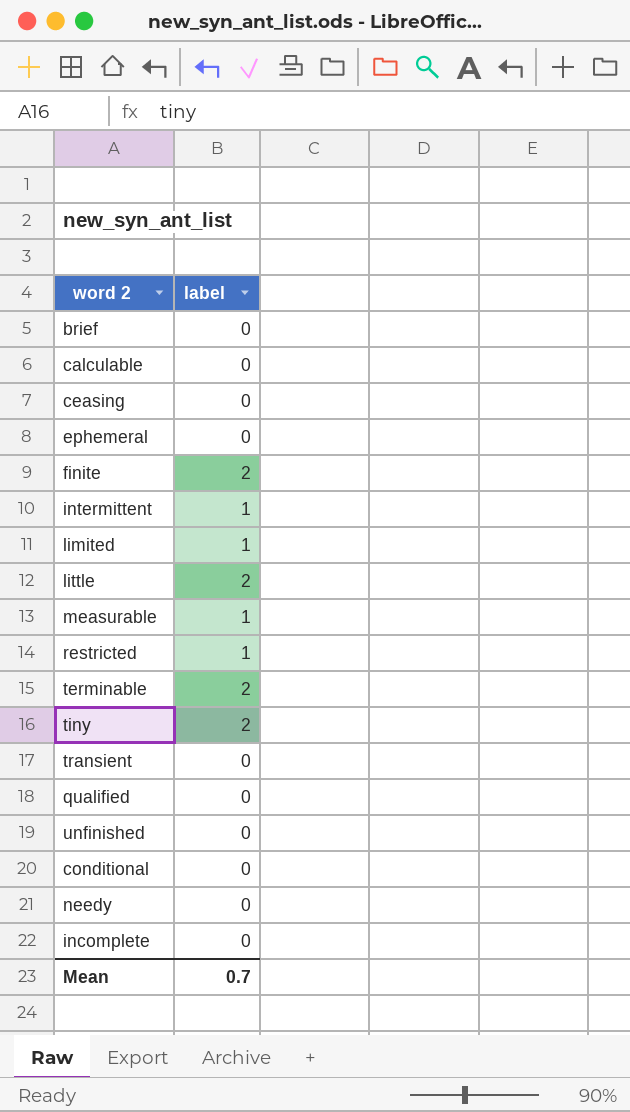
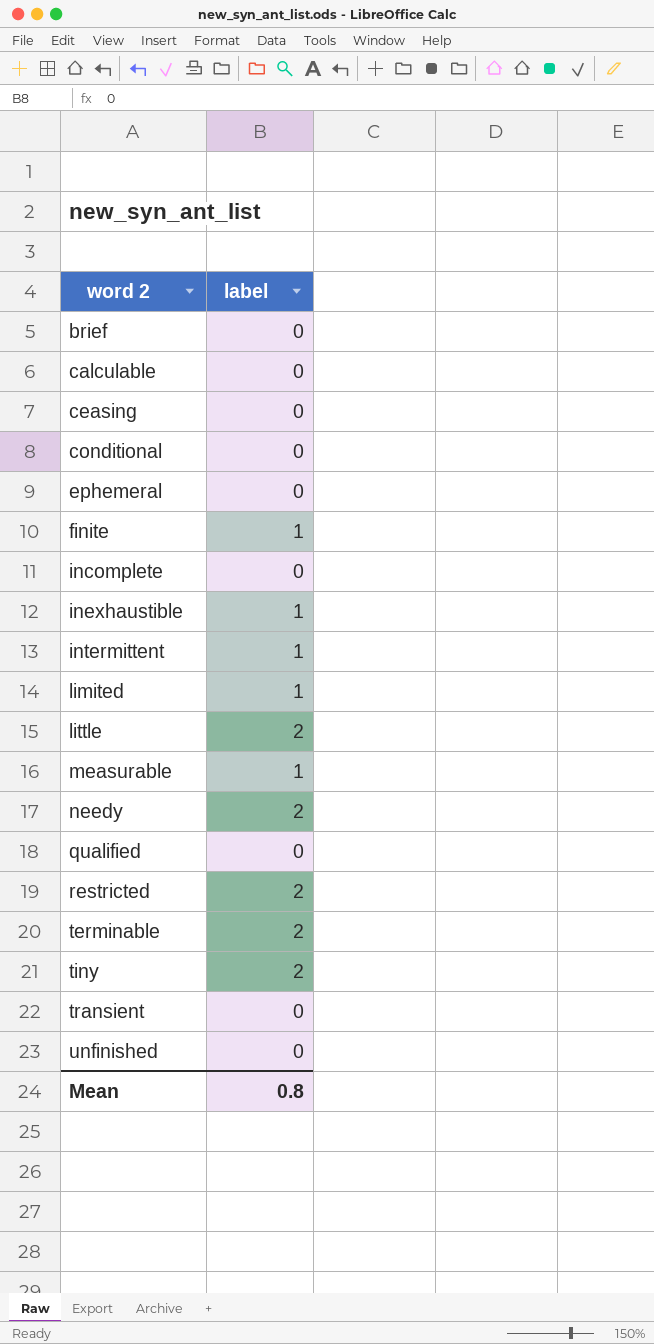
row order: none -> word 2 ascending
finite | label: 2 -> 1
row inexhaustible: none -> 1
needy | label: 0 -> 2
restricted | label: 1 -> 2
Mean | label: 0.7 -> 0.8

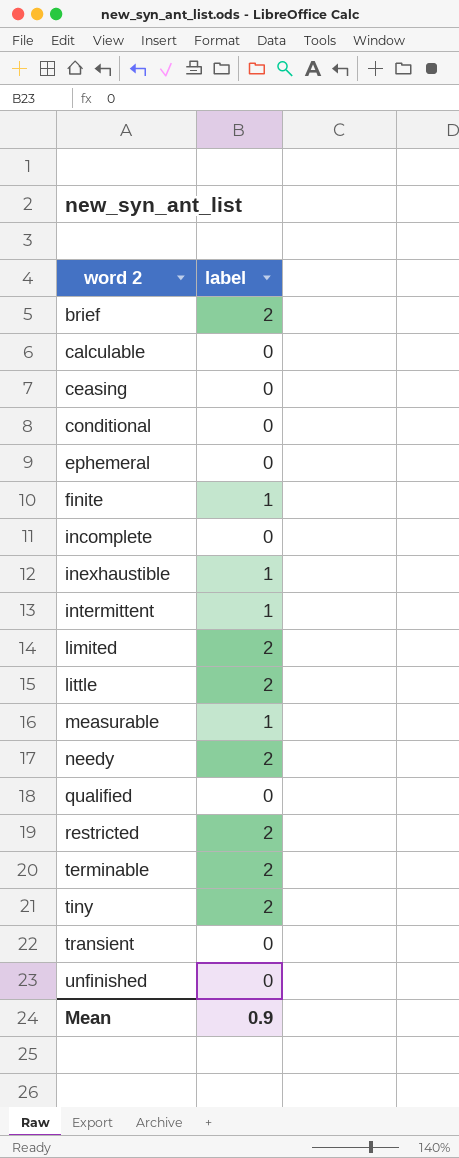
brief | label: 0 -> 2
limited | label: 1 -> 2
Mean | label: 0.8 -> 0.9

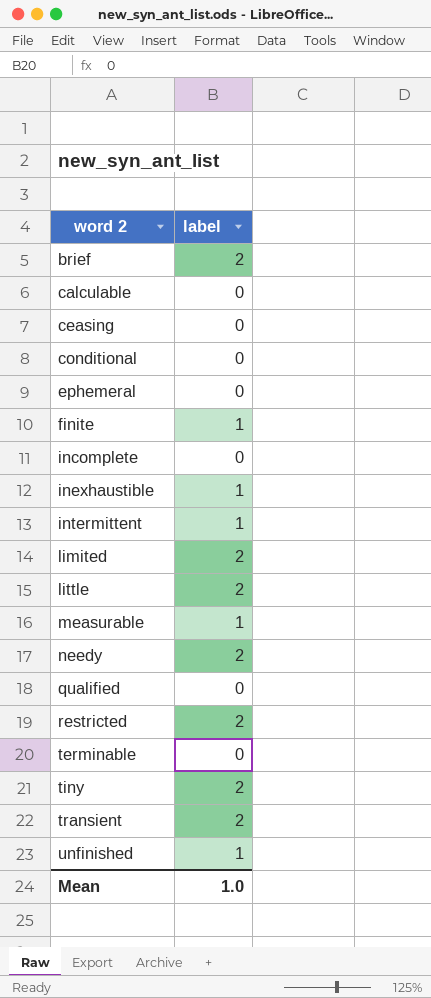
terminable | label: 2 -> 0
transient | label: 0 -> 2
unfinished | label: 0 -> 1
Mean | label: 0.9 -> 1.0

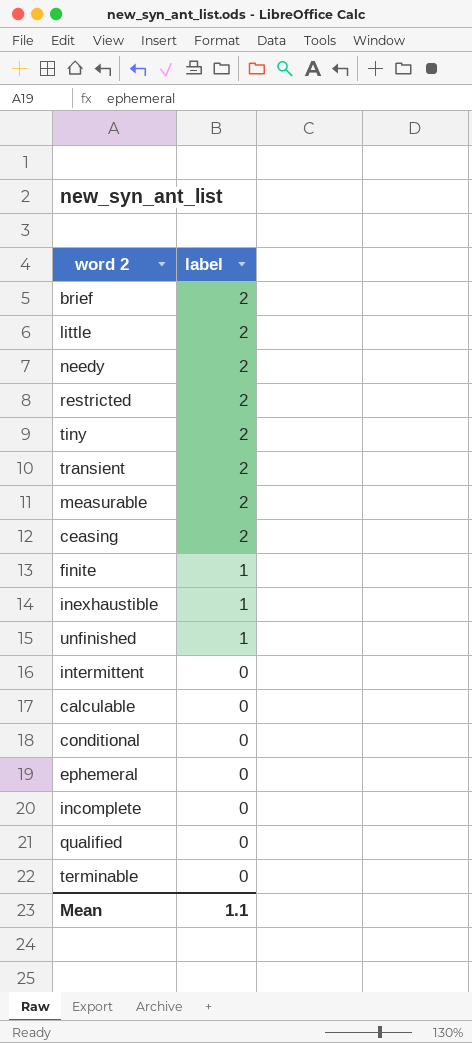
row order: word 2 ascending -> label descending
row limited: 2 -> none
measurable | label: 1 -> 2
ceasing | label: 0 -> 2
intermittent | label: 1 -> 0
Mean | label: 1.0 -> 1.1

